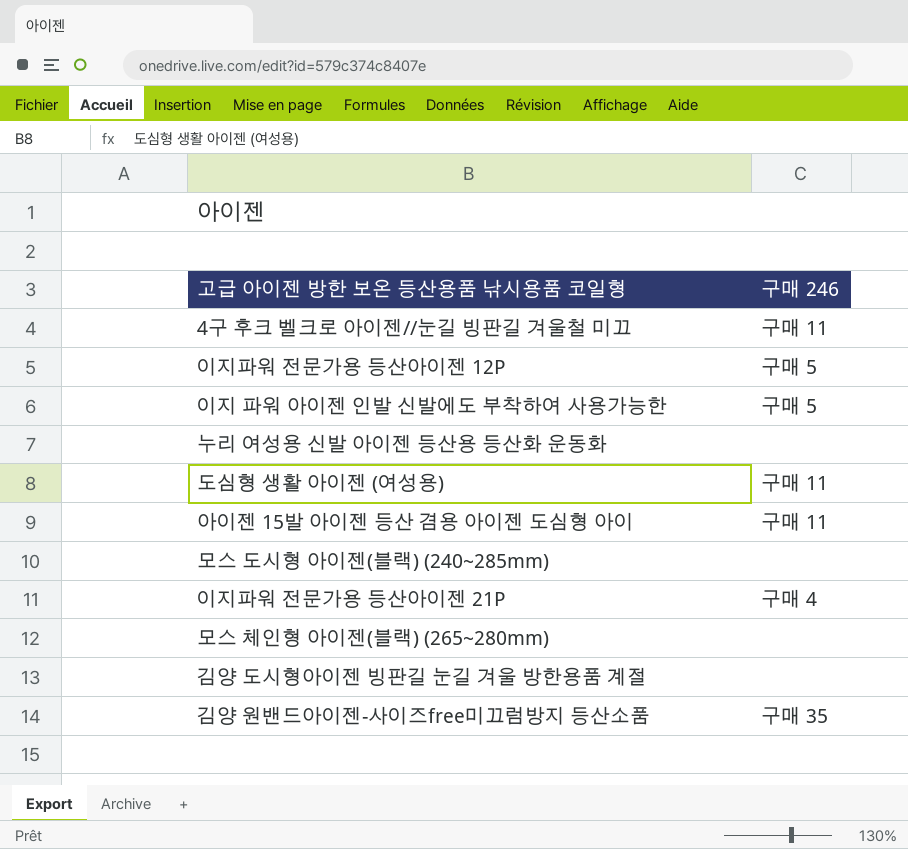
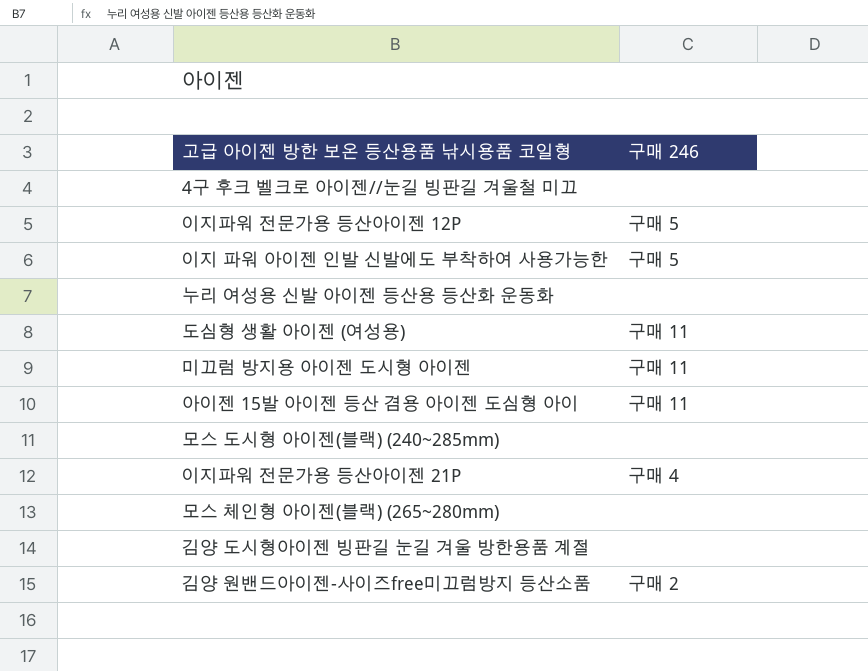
4구 후크 벨크로 아이젠//눈길 빙판길 겨울철 미끄 | 구매 246: 구매 11 -> none
row 미끄럼 방지용 아이젠 도시형 아이젠: none -> 구매 11
김양 원밴드아이젠-사이즈free미끄럼방지 등산소품 | 구매 246: 구매 35 -> 구매 2

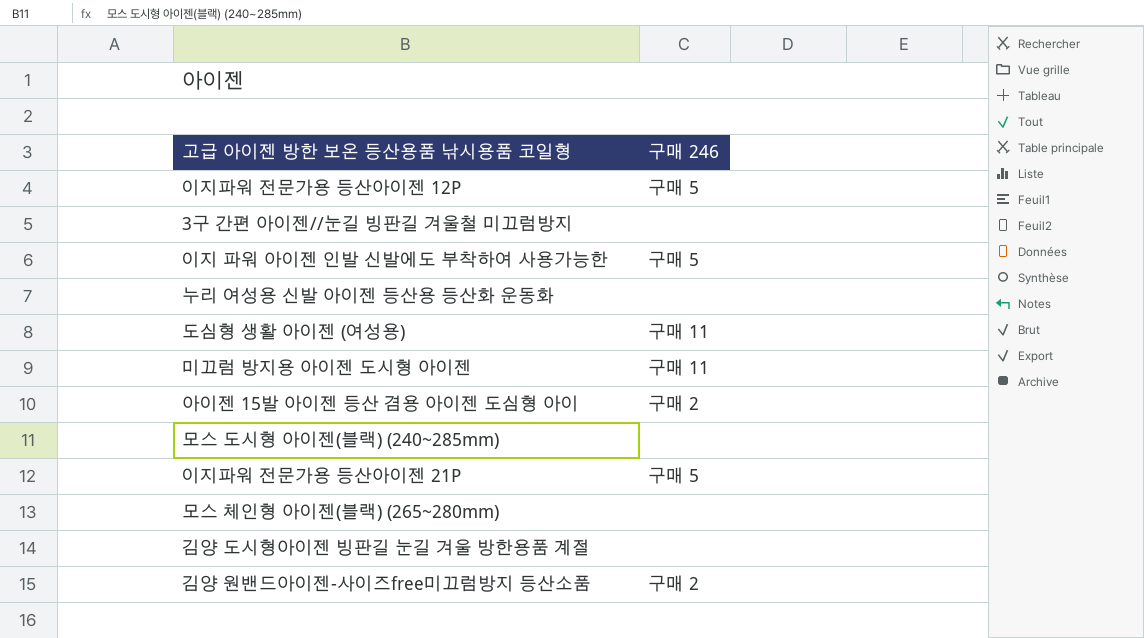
row 4구 후크 벨크로 아이젠//눈길 빙판길 겨울철 미끄: none -> none
row 3구 간편 아이젠//눈길 빙판길 겨울철 미끄럼방지: none -> none
아이젠 15발 아이젠 등산 겸용 아이젠 도심형 아이 | 구매 246: 구매 11 -> 구매 2
이지파워 전문가용 등산아이젠 21P | 구매 246: 구매 4 -> 구매 5

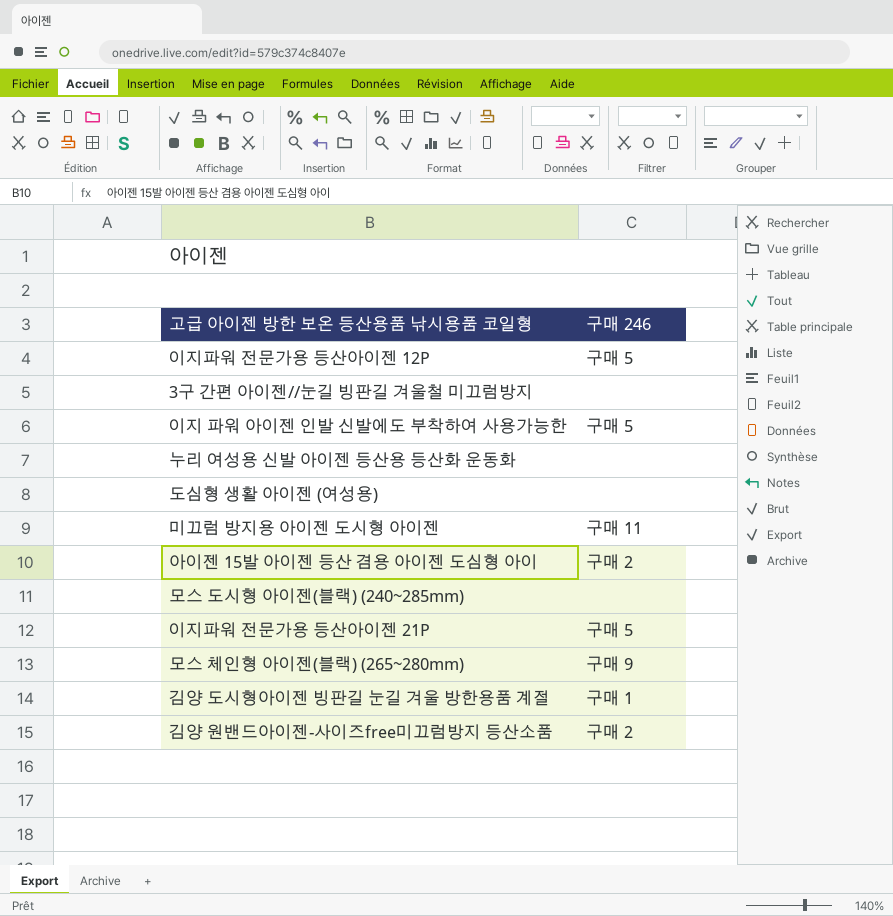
도심형 생활 아이젠 (여성용) | 구매 246: 구매 11 -> none
모스 체인형 아이젠(블랙) (265~280mm) | 구매 246: none -> 구매 9
김양 도시형아이젠 빙판길 눈길 겨울 방한용품 계절 | 구매 246: none -> 구매 1

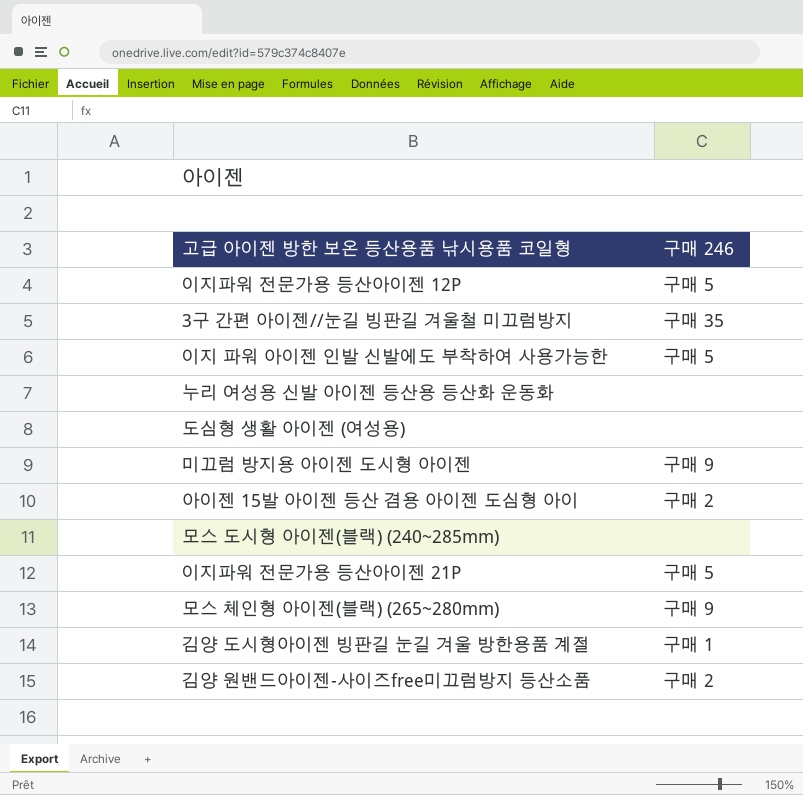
3구 간편 아이젠//눈길 빙판길 겨울철 미끄럼방지 | 구매 246: none -> 구매 35
미끄럼 방지용 아이젠 도시형 아이젠 | 구매 246: 구매 11 -> 구매 9

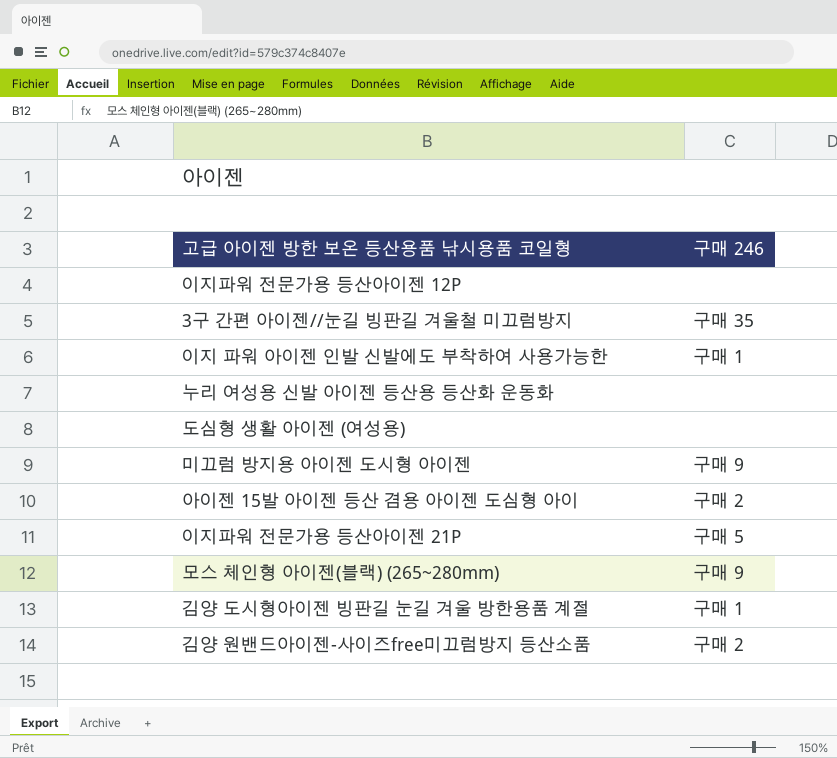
row 모스 도시형 아이젠(블랙) (240~285mm): none -> none
이지파워 전문가용 등산아이젠 12P | 구매 246: 구매 5 -> none
이지 파워 아이젠 인발 신발에도 부착하여 사용가능한 | 구매 246: 구매 5 -> 구매 1

